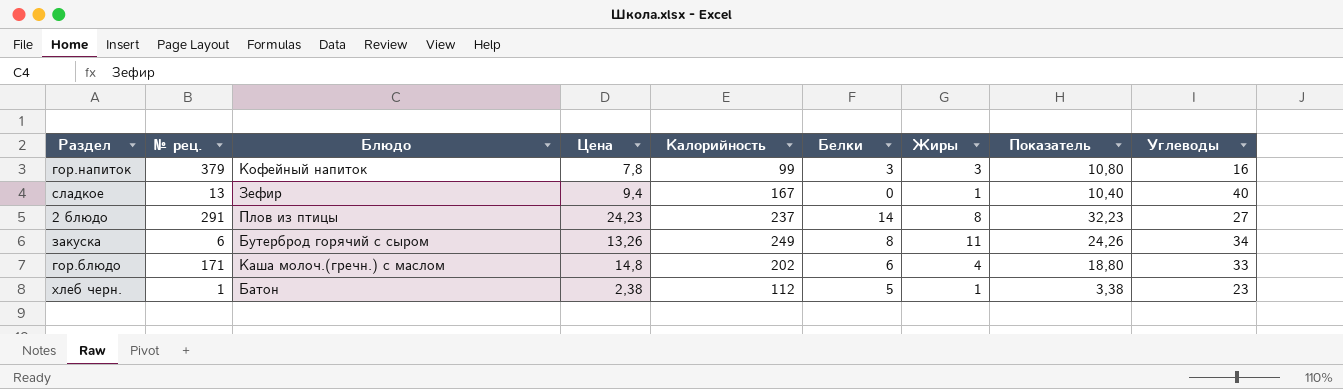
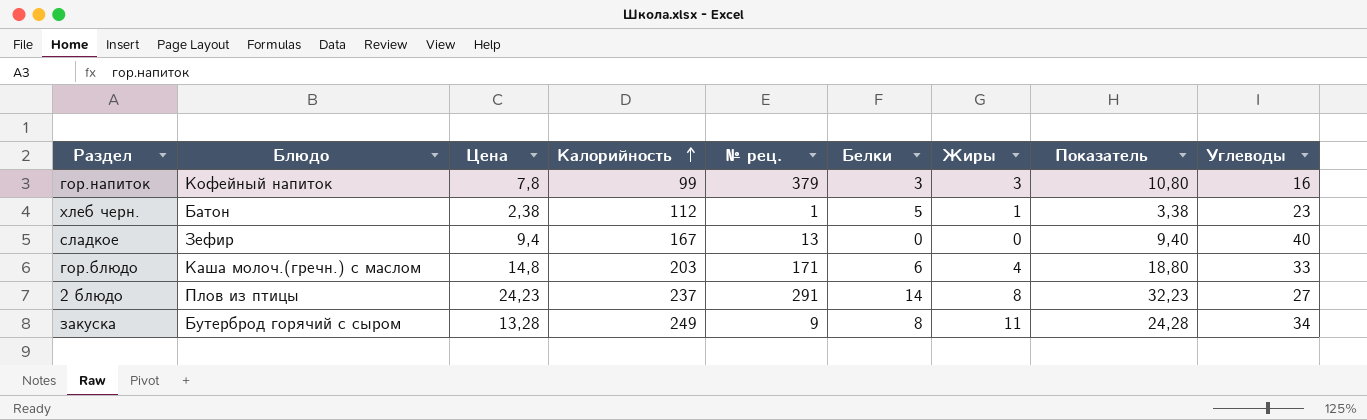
row order: none -> Калорийность ascending
column № рец. | position: 2 -> 5
сладкое | Жиры: 1 -> 0
сладкое | Показатель: 10,40 -> 9,40
гор.блюдо | Калорийность: 202 -> 203
закуска | Цена: 13,26 -> 13,28
закуска | № рец.: 6 -> 9
закуска | Показатель: 24,26 -> 24,28

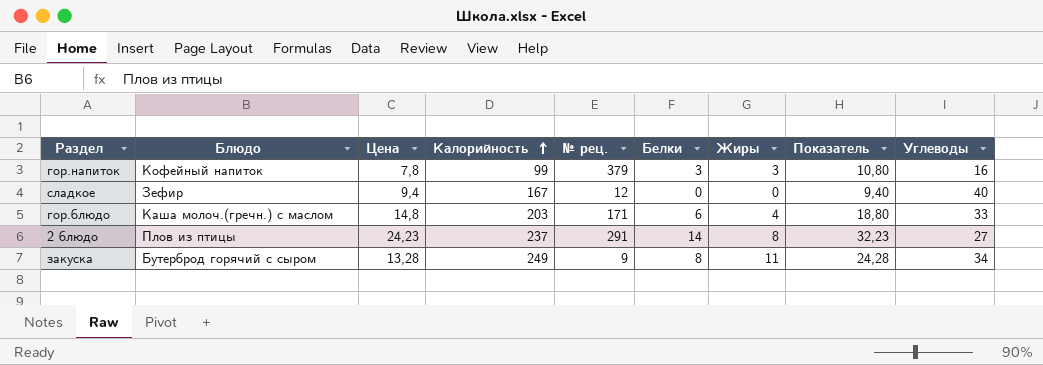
row хлеб черн.: Батон | 2,38 | 112 | 1 | 5 | 1 | 3,38 | 23 -> none
сладкое | № рец.: 13 -> 12

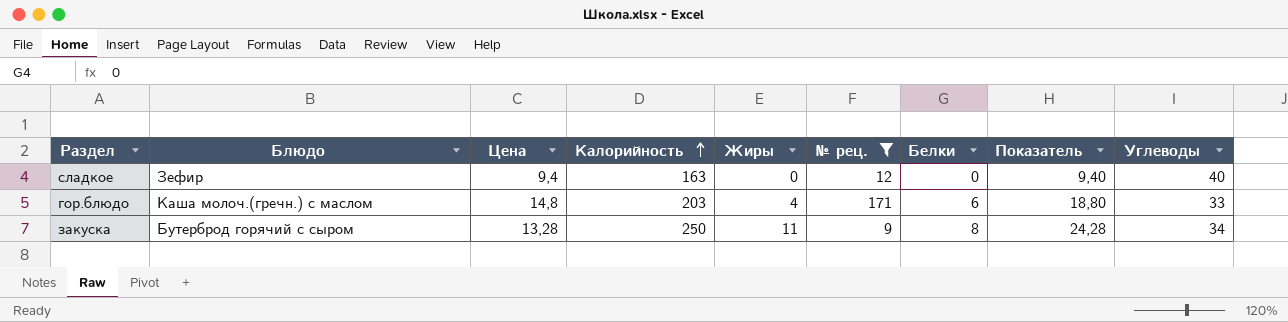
filter: none -> № рец. <= 171
column Жиры | position: 7 -> 5
сладкое | Калорийность: 167 -> 163
закуска | Калорийность: 249 -> 250

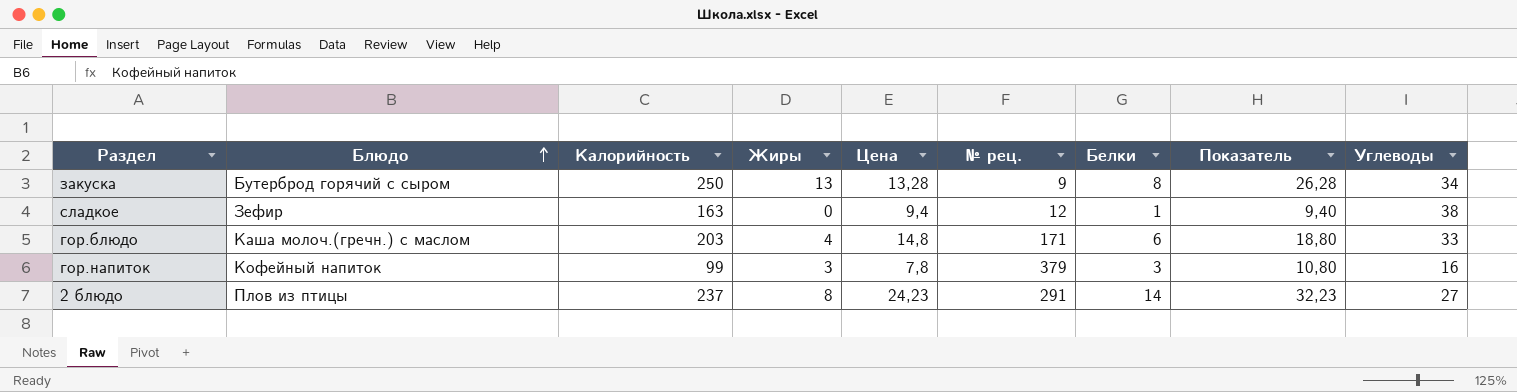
filter: № рец. <= 171 -> none
row order: Калорийность ascending -> Блюдо ascending
column Цена | position: 3 -> 5
закуска | Жиры: 11 -> 13
закуска | Показатель: 24,28 -> 26,28
сладкое | Белки: 0 -> 1
сладкое | Углеводы: 40 -> 38

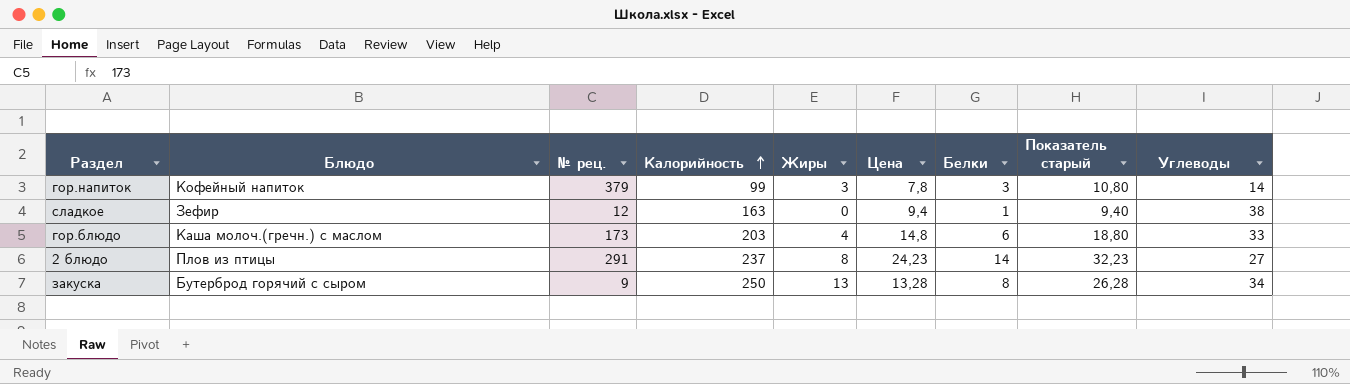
row order: Блюдо ascending -> Калорийность ascending
column № рец. | position: 6 -> 3
column name: Показатель -> Показатель старый
гор.напиток | Углеводы: 16 -> 14
гор.блюдо | № рец.: 171 -> 173

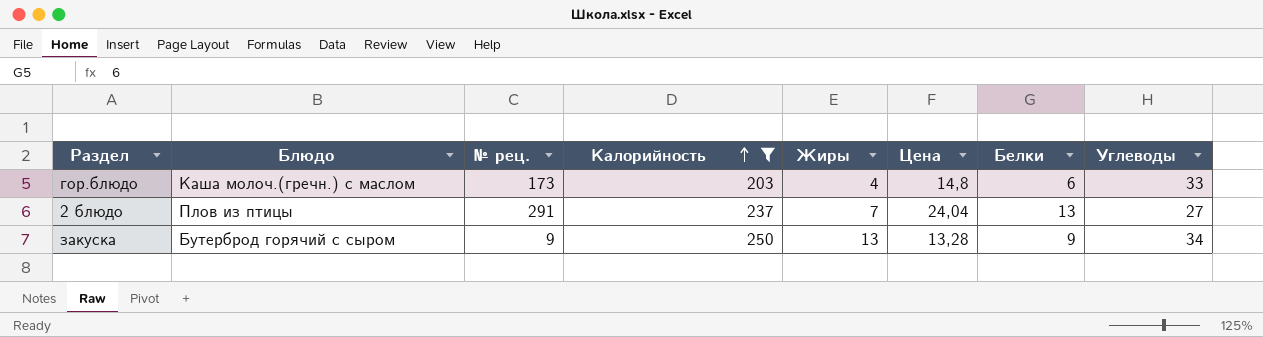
filter: none -> Калорийность >= 203
column Показатель старый | formula: [Жиры] + [Цена] -> none
2 блюдо | Жиры: 8 -> 7
2 блюдо | Цена: 24,23 -> 24,04
2 блюдо | Белки: 14 -> 13
закуска | Белки: 8 -> 9

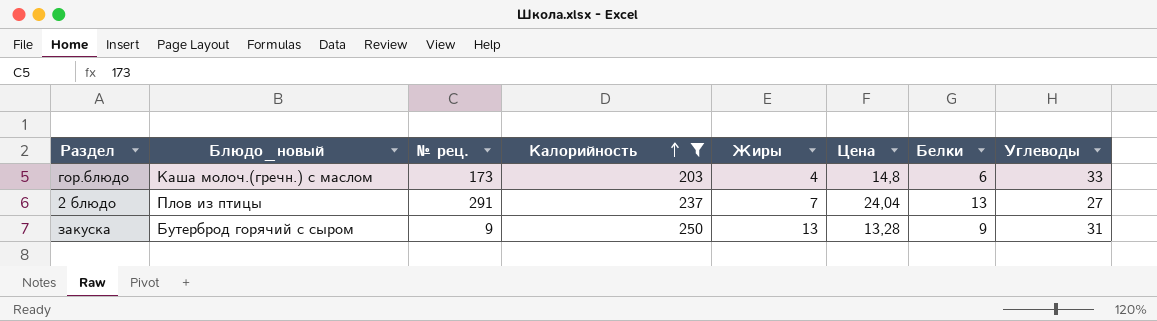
column name: Блюдо -> Блюдо_новый
закуска | Углеводы: 34 -> 31

